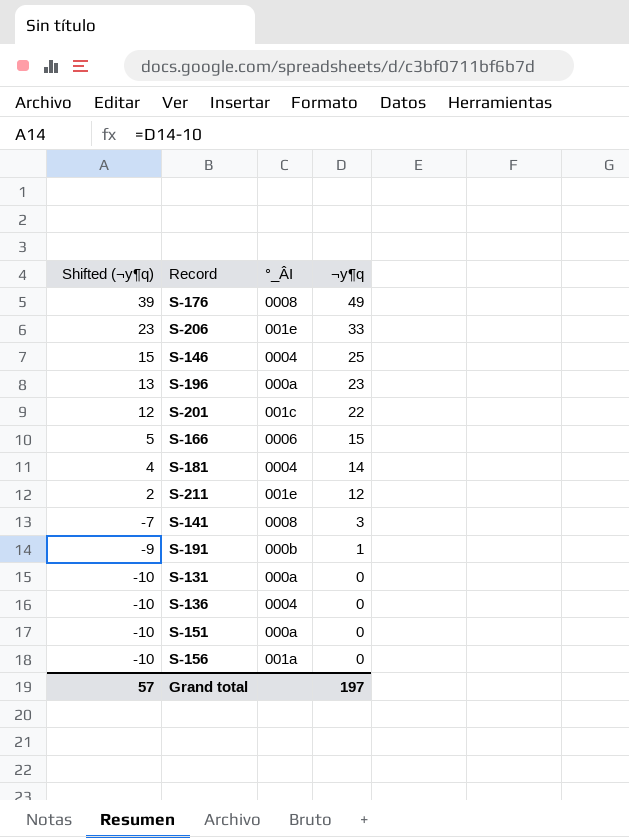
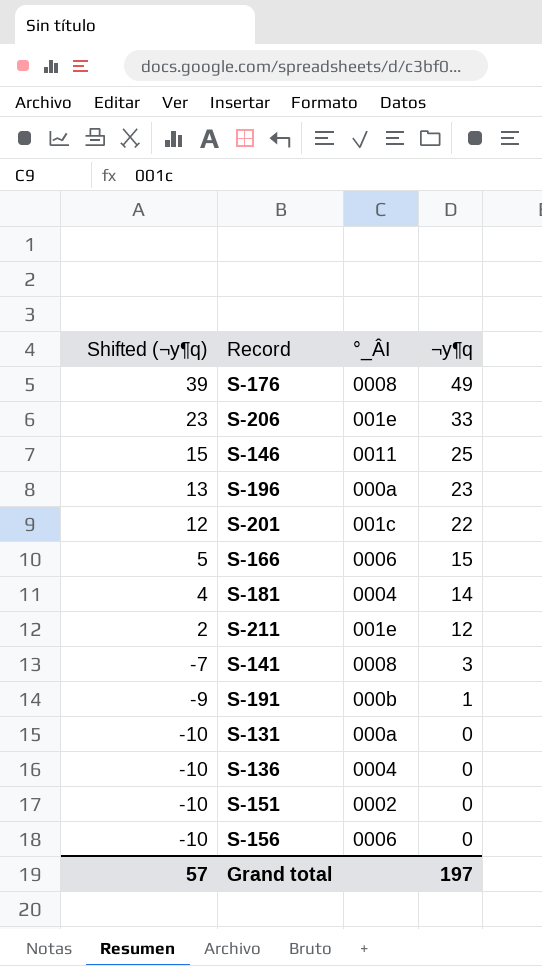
S-146 | °_ÂI: 0004 -> 0011
S-151 | °_ÂI: 000a -> 0002
S-156 | °_ÂI: 001a -> 0006

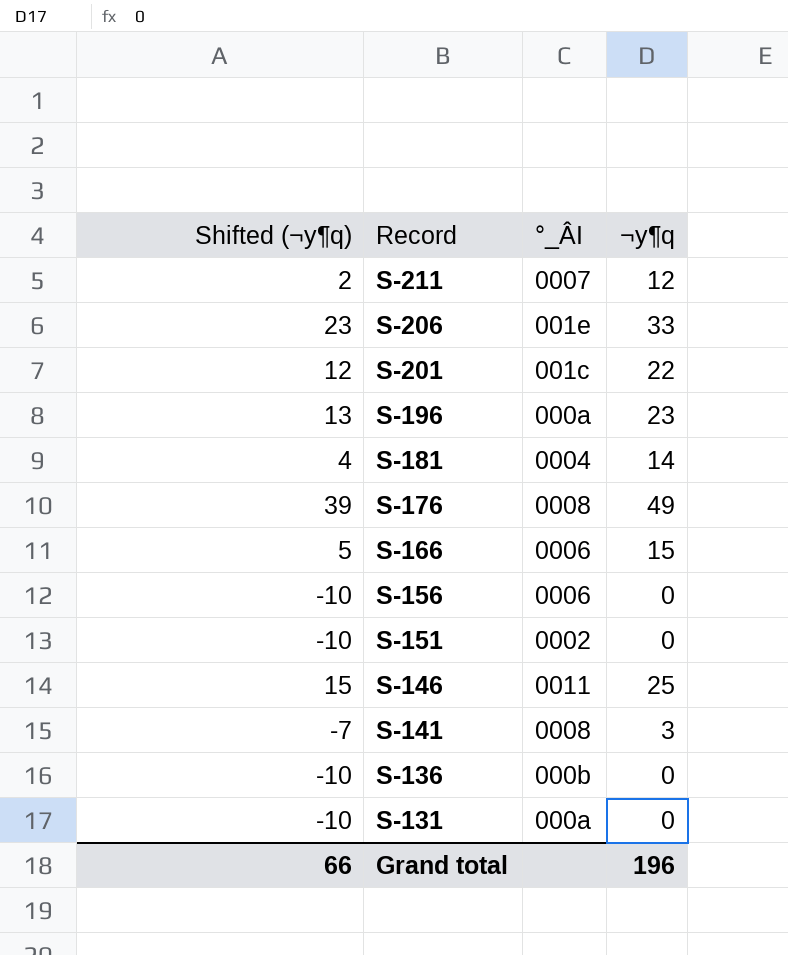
row order: Shifted (¬y¶q) descending -> Record descending
row S-191: -9 | 000b | 1 -> none
S-211 | °_ÂI: 001e -> 0007
S-136 | °_ÂI: 0004 -> 000b
Grand total | Shifted (¬y¶q): 57 -> 66
Grand total | ¬y¶q: 197 -> 196

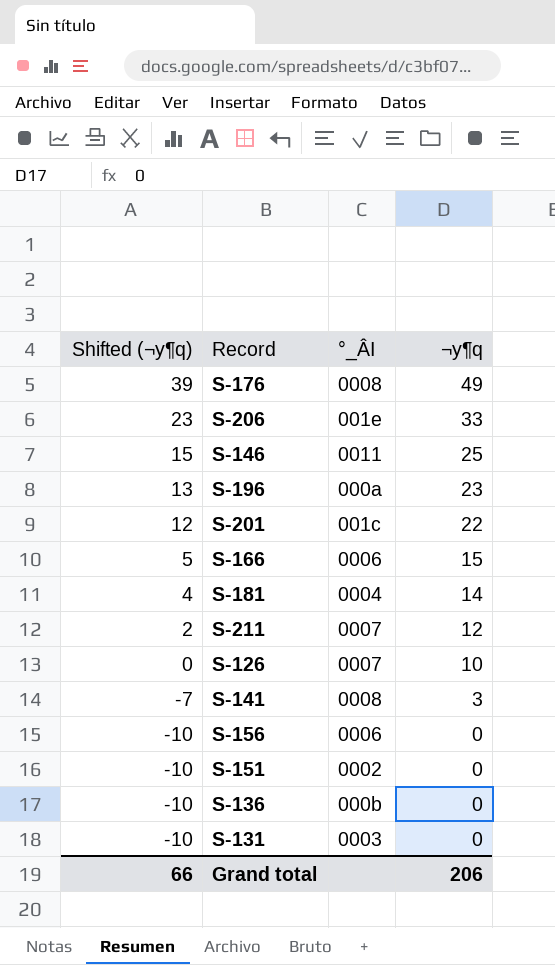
row order: Record descending -> Shifted (¬y¶q) descending
row S-126: none -> 0 | 0007 | 10
S-131 | °_ÂI: 000a -> 0003
Grand total | ¬y¶q: 196 -> 206

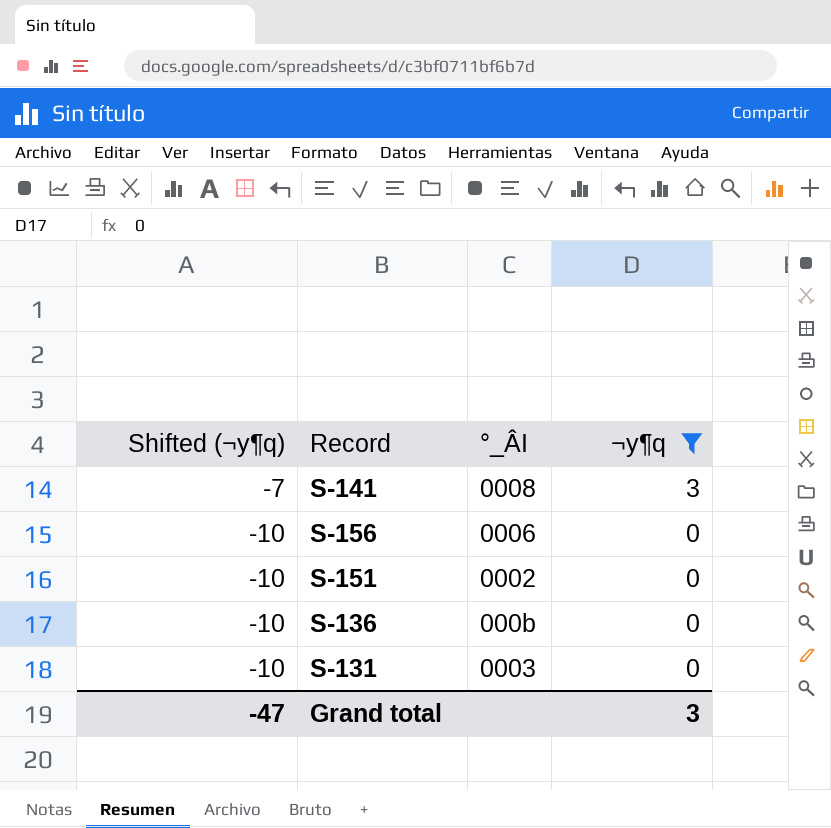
filter: none -> ¬y¶q <= 3
Grand total | Shifted (¬y¶q): 66 -> -47
Grand total | ¬y¶q: 206 -> 3

